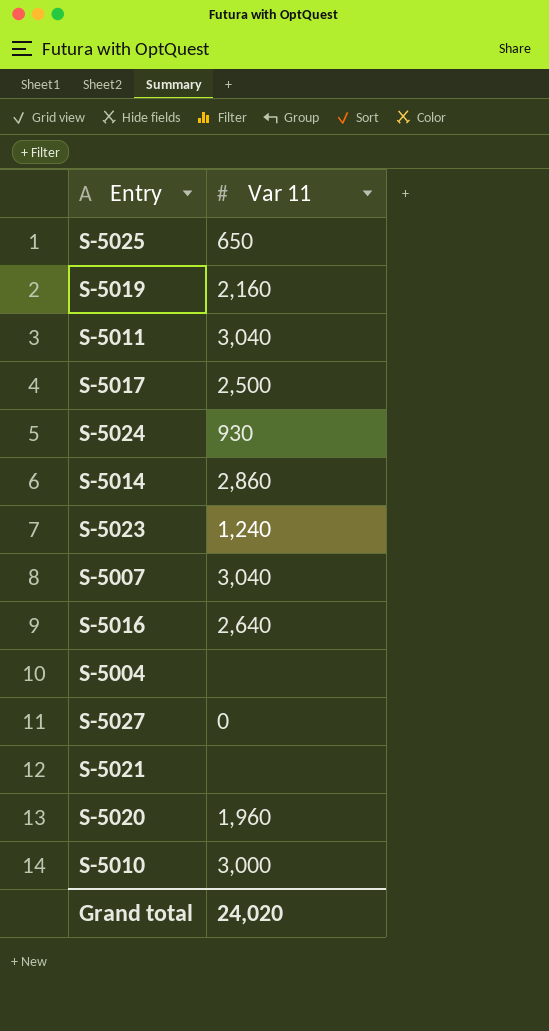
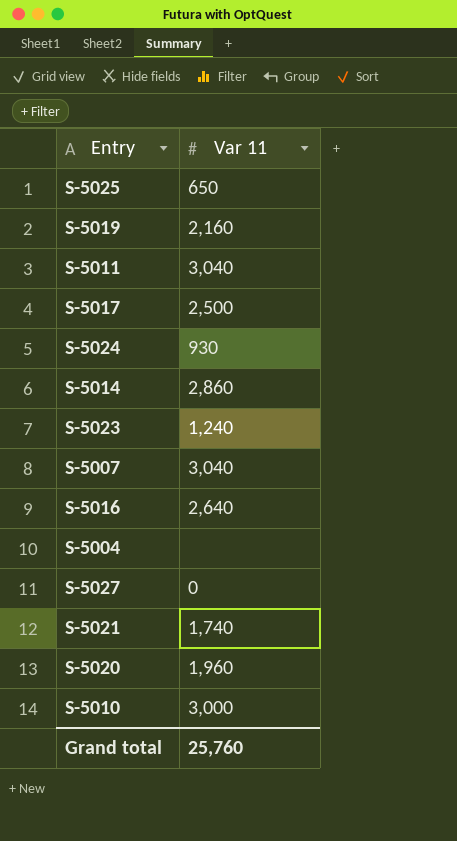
S-5021 | Var 11: none -> 1,740
Grand total | Var 11: 24,020 -> 25,760

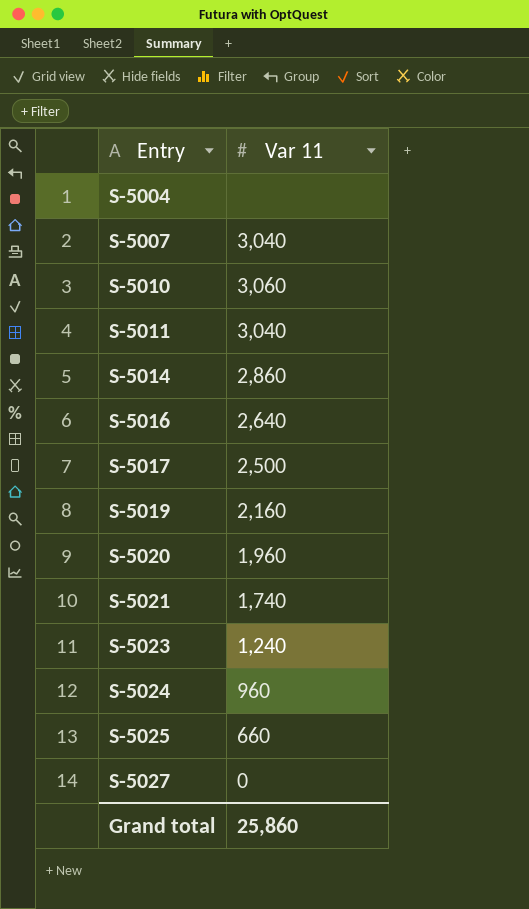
row order: none -> Entry ascending
S-5010 | Var 11: 3,000 -> 3,060
S-5024 | Var 11: 930 -> 960
S-5025 | Var 11: 650 -> 660
Grand total | Var 11: 25,760 -> 25,860

